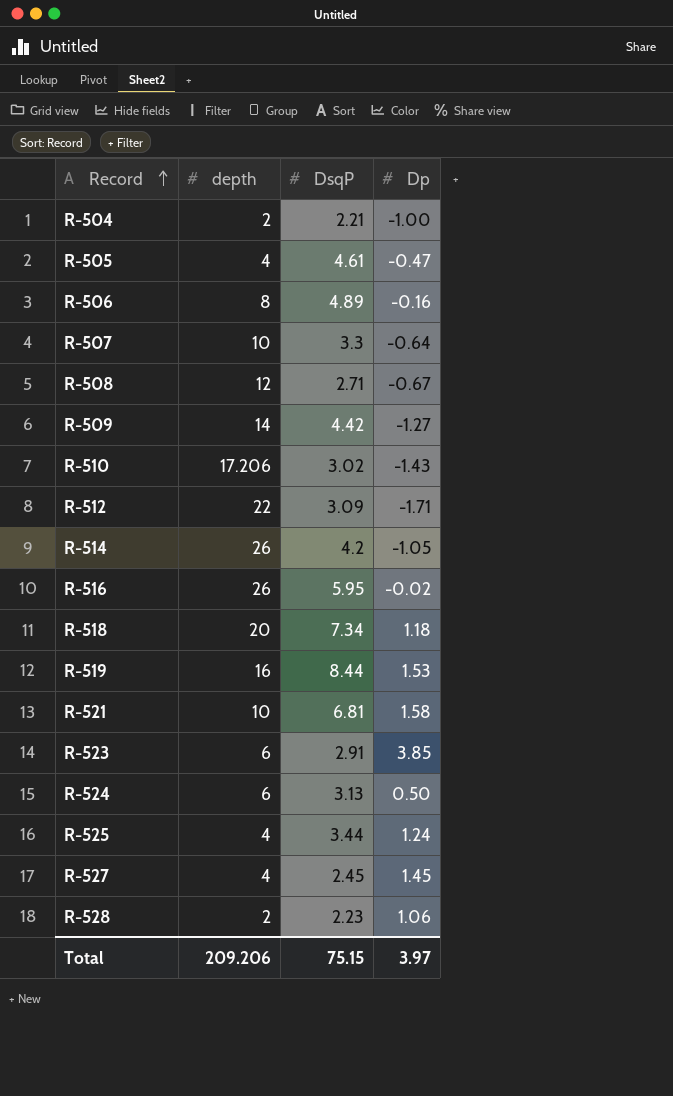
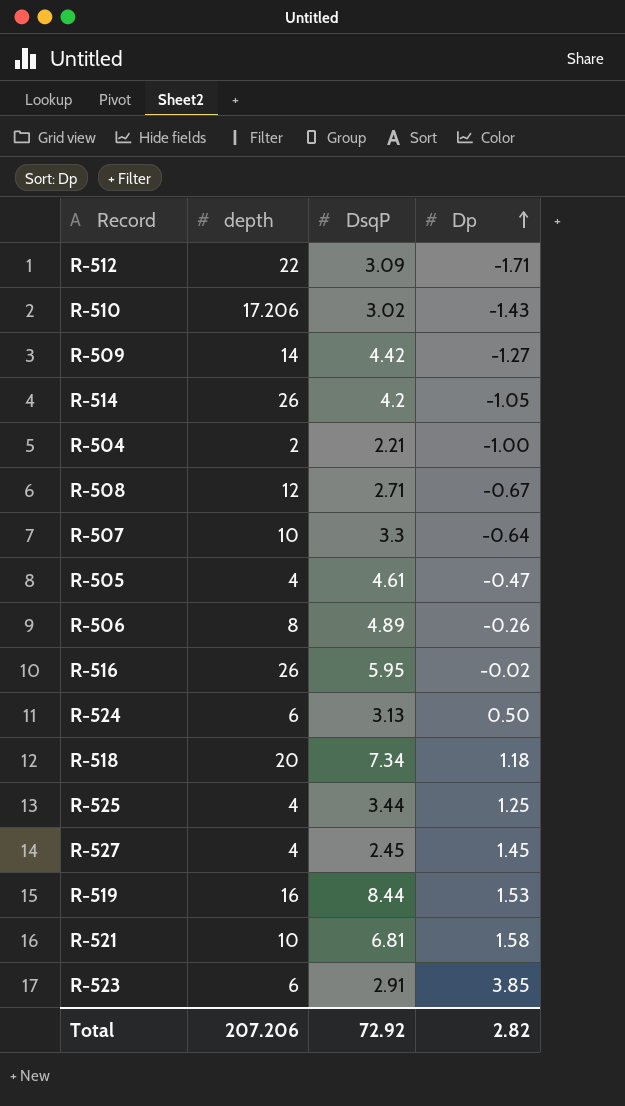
row order: Record ascending -> Dp ascending
row R-528: 2 | 2.23 | 1.06 -> none
R-506 | Dp: -0.16 -> -0.26
R-525 | Dp: 1.24 -> 1.25
Total | depth: 209.206 -> 207.206
Total | DsqP: 75.15 -> 72.92
Total | Dp: 3.97 -> 2.82

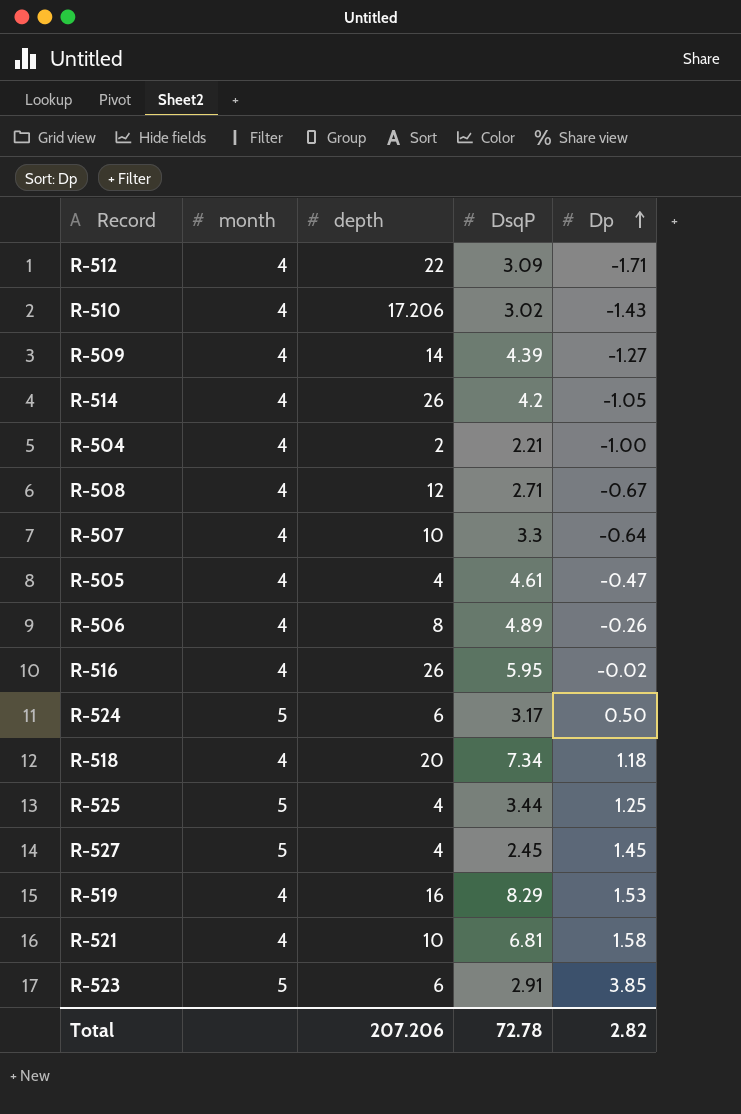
column month | position: none -> 2
R-509 | DsqP: 4.42 -> 4.39
R-524 | DsqP: 3.13 -> 3.17
R-519 | DsqP: 8.44 -> 8.29
Total | DsqP: 72.92 -> 72.78

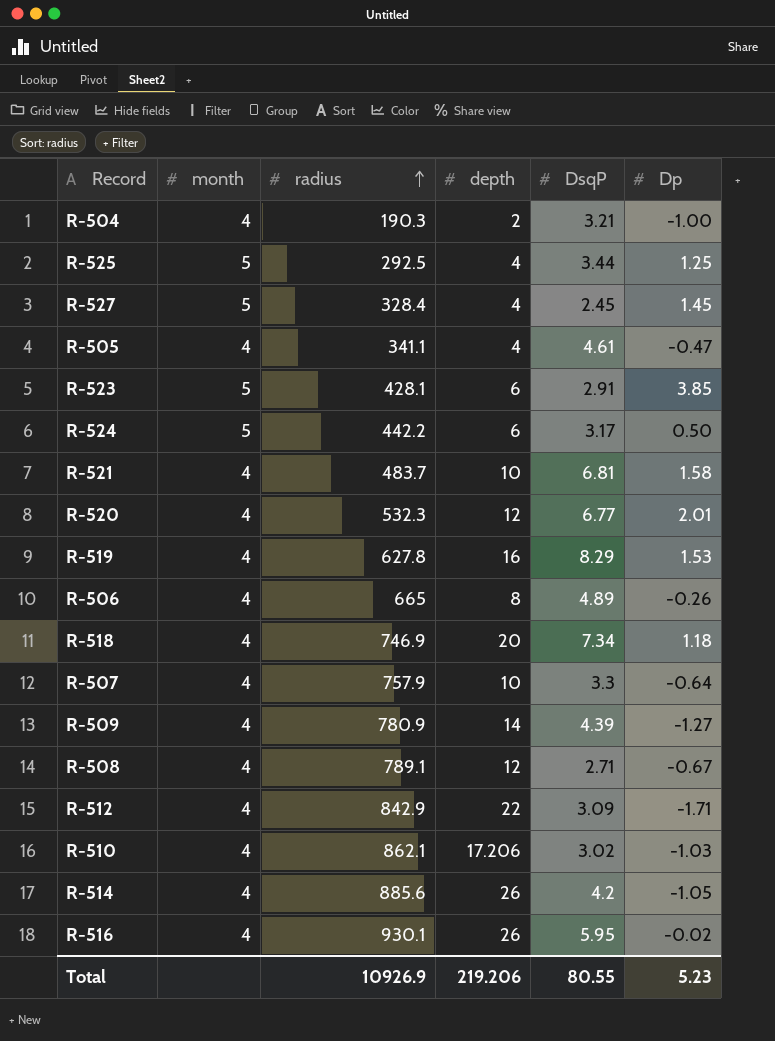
row order: Dp ascending -> radius ascending
column radius | position: none -> 3
R-504 | DsqP: 2.21 -> 3.21
row R-520: none -> 4 | 532.3 | 12 | 6.77 | 2.01
R-510 | Dp: -1.43 -> -1.03
Total | depth: 207.206 -> 219.206
Total | DsqP: 72.78 -> 80.55
Total | Dp: 2.82 -> 5.23

